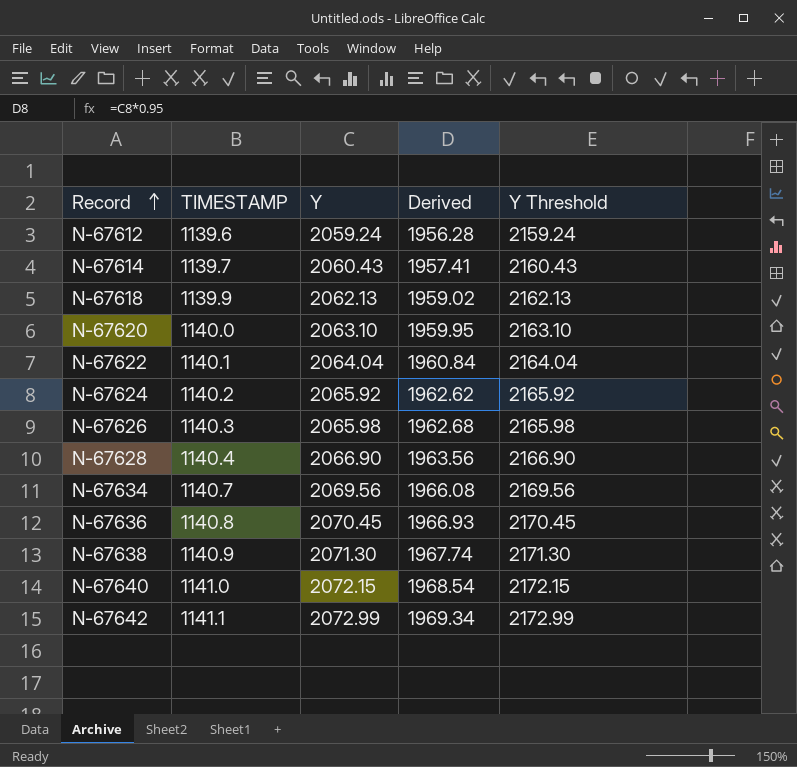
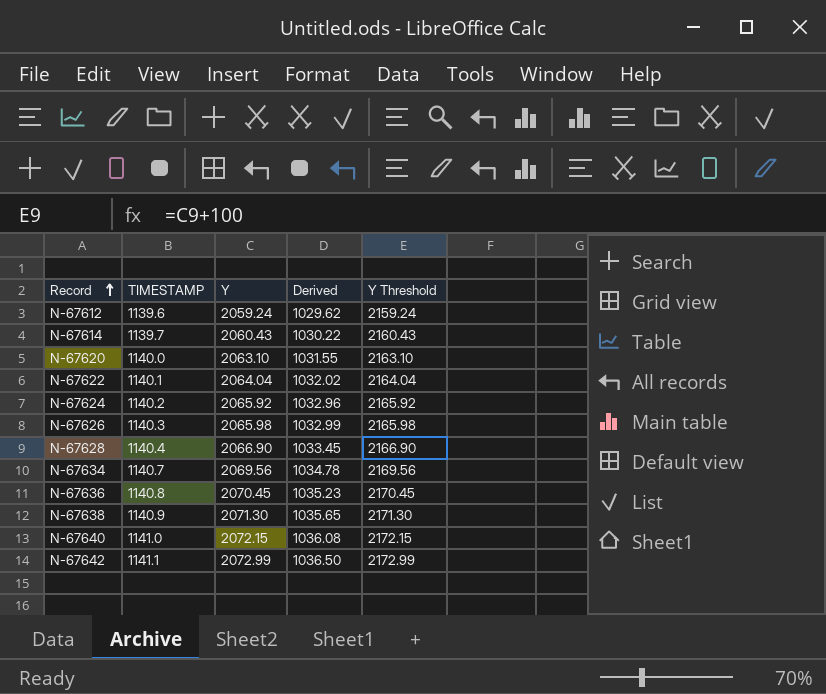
column Derived | formula: [Y] * 0.95 -> [Y] * 0.5
row N-67618: 1139.9 | 2062.13 | 1959.02 | 2162.13 -> none

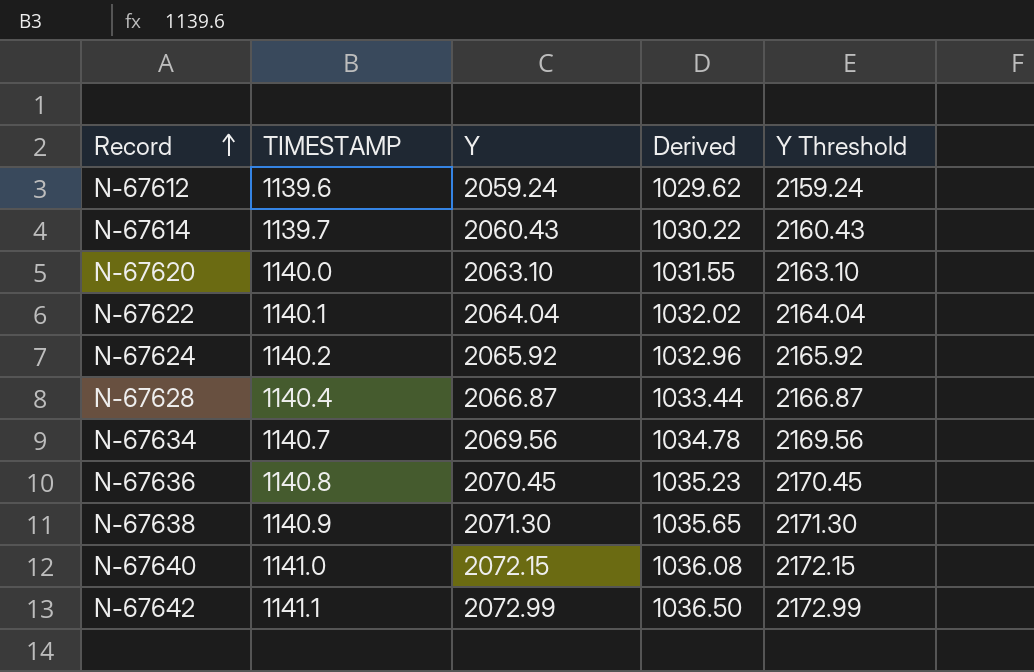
row N-67626: 1140.3 | 2065.98 | 1032.99 | 2165.98 -> none
N-67628 | Y: 2066.90 -> 2066.87
N-67628 | Derived: 1033.45 -> 1033.44
N-67628 | Y Threshold: 2166.90 -> 2166.87

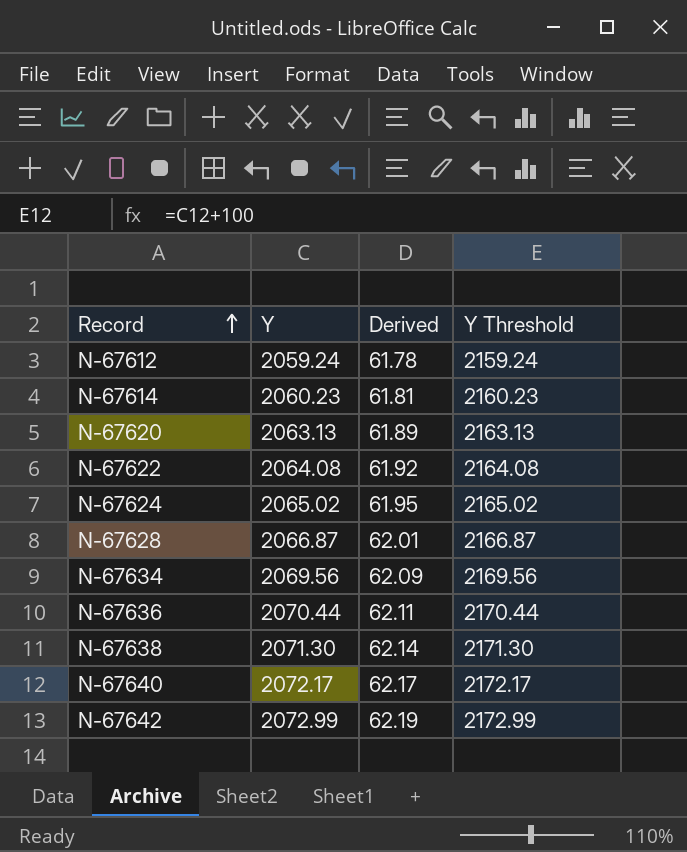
column TIMESTAMP | position: 2 -> none
column Derived | formula: [Y] * 0.5 -> [Y] * 0.03
N-67614 | Y: 2060.43 -> 2060.23
N-67614 | Y Threshold: 2160.43 -> 2160.23
N-67620 | Y: 2063.10 -> 2063.13
N-67620 | Y Threshold: 2163.10 -> 2163.13
N-67622 | Y: 2064.04 -> 2064.08
N-67622 | Y Threshold: 2164.04 -> 2164.08
N-67624 | Y: 2065.92 -> 2065.02
N-67624 | Y Threshold: 2165.92 -> 2165.02
N-67636 | Y: 2070.45 -> 2070.44
N-67636 | Y Threshold: 2170.45 -> 2170.44
N-67640 | Y: 2072.15 -> 2072.17
N-67640 | Y Threshold: 2172.15 -> 2172.17

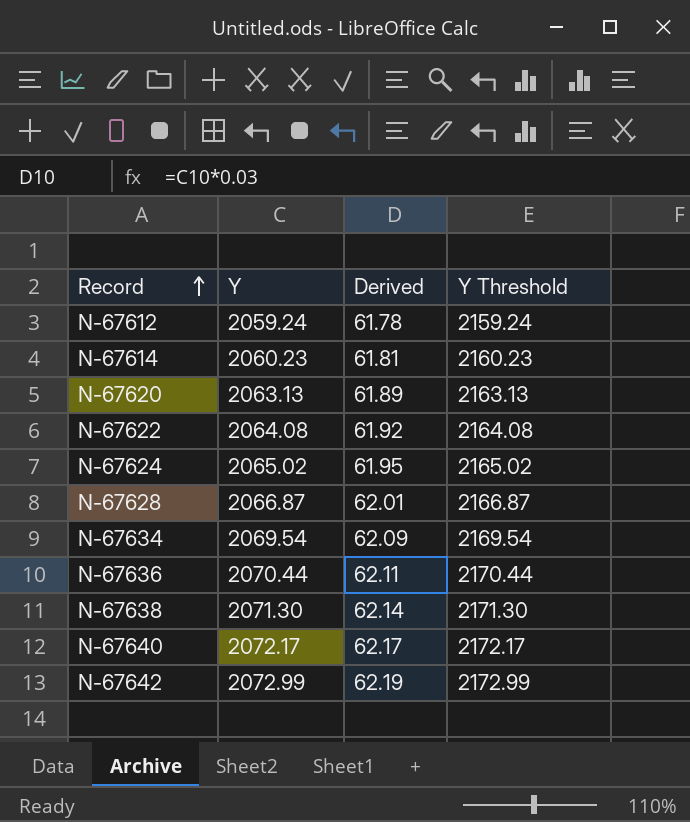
N-67634 | Y: 2069.56 -> 2069.54
N-67634 | Y Threshold: 2169.56 -> 2169.54

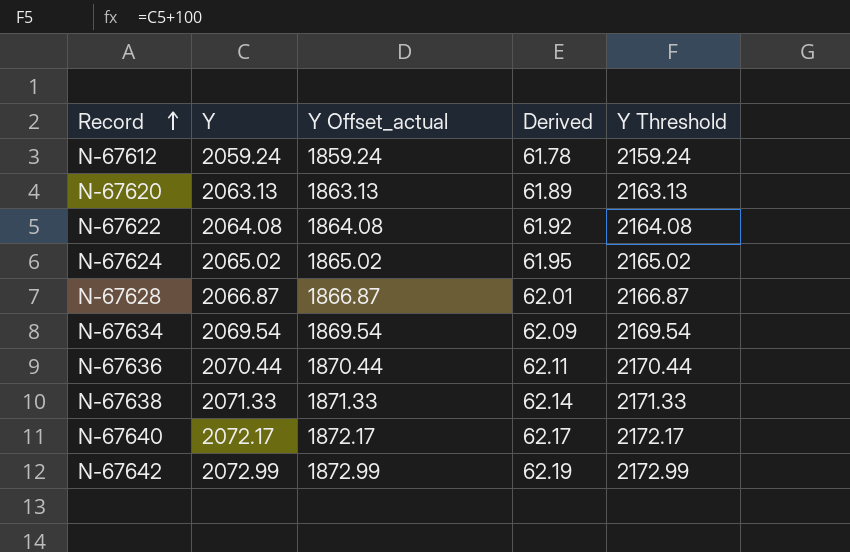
column Y Offset_actual | formula: none -> [Y] - 200
row N-67614: 2060.23 | 61.81 | 2160.23 -> none
N-67638 | Y: 2071.30 -> 2071.33
N-67638 | Y Threshold: 2171.30 -> 2171.33

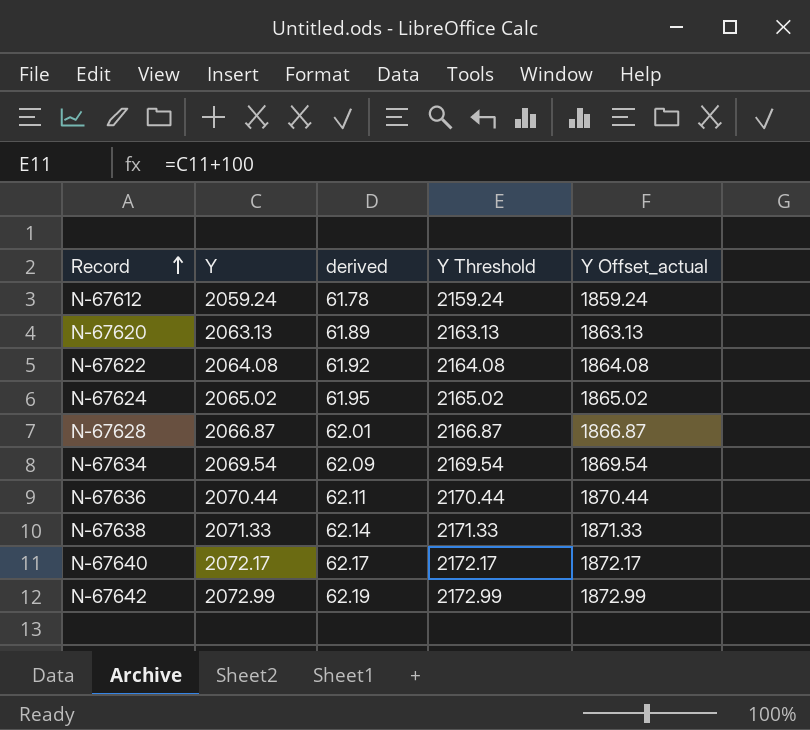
column name: Derived -> derived
column Y Offset_actual | position: 3 -> 5

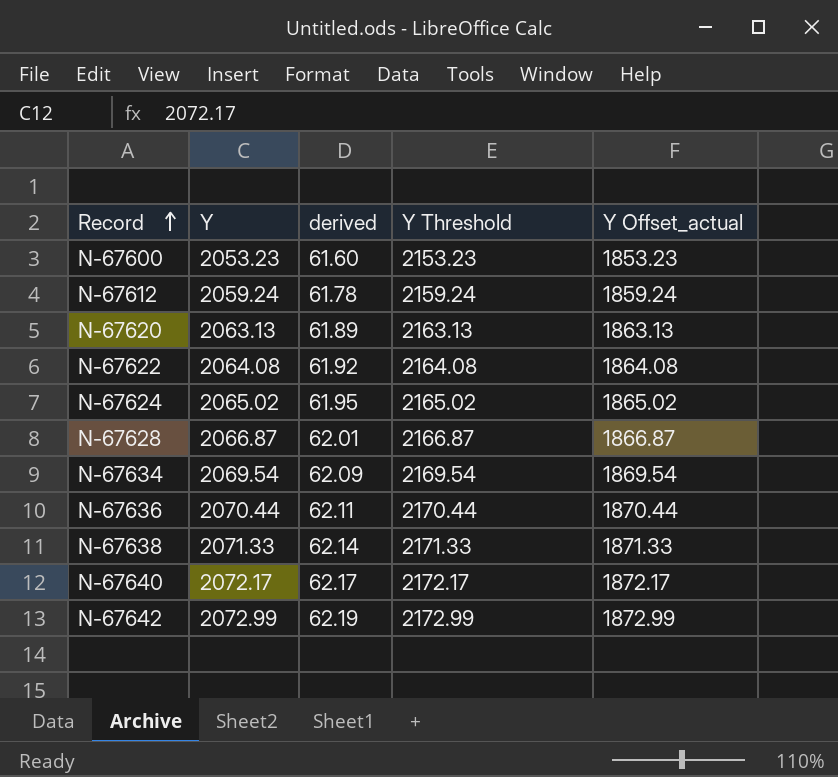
row N-67600: none -> 2053.23 | 61.60 | 2153.23 | 1853.23

